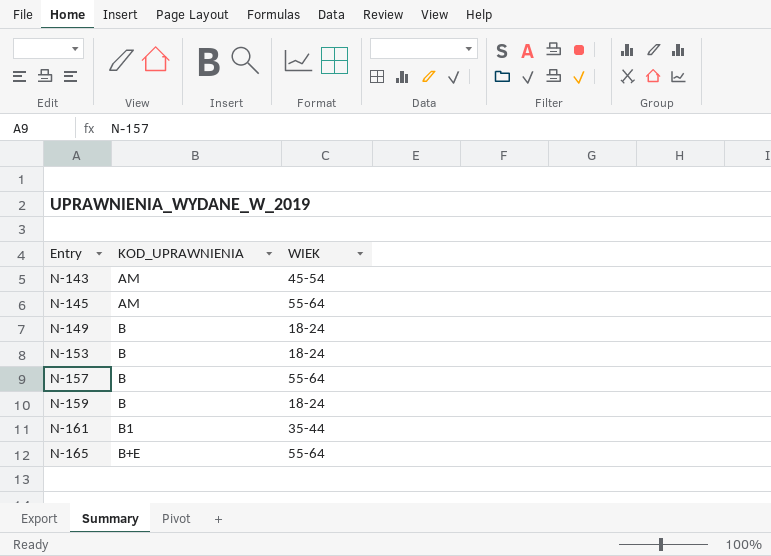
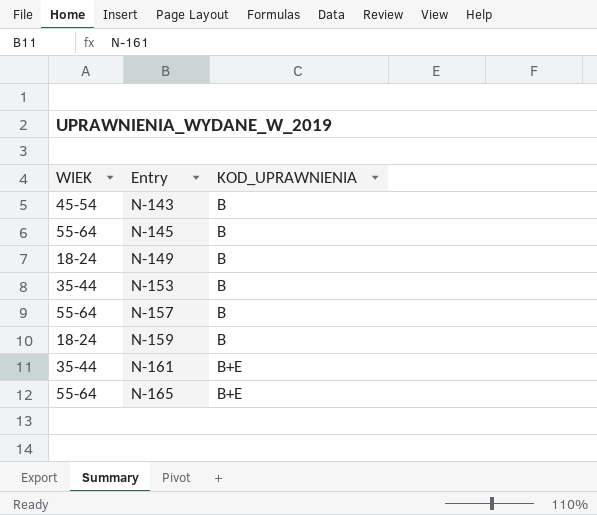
column WIEK | position: 3 -> 1
N-143 | KOD_UPRAWNIENIA: AM -> B
N-145 | KOD_UPRAWNIENIA: AM -> B
N-153 | WIEK: 18-24 -> 35-44
N-161 | KOD_UPRAWNIENIA: B1 -> B+E

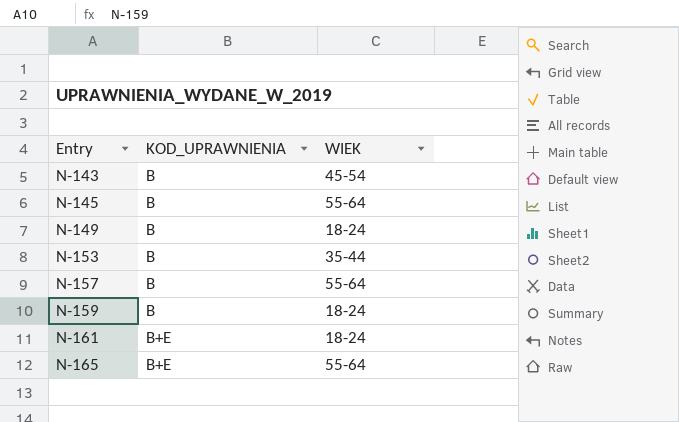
column WIEK | position: 1 -> 3
N-161 | WIEK: 35-44 -> 18-24

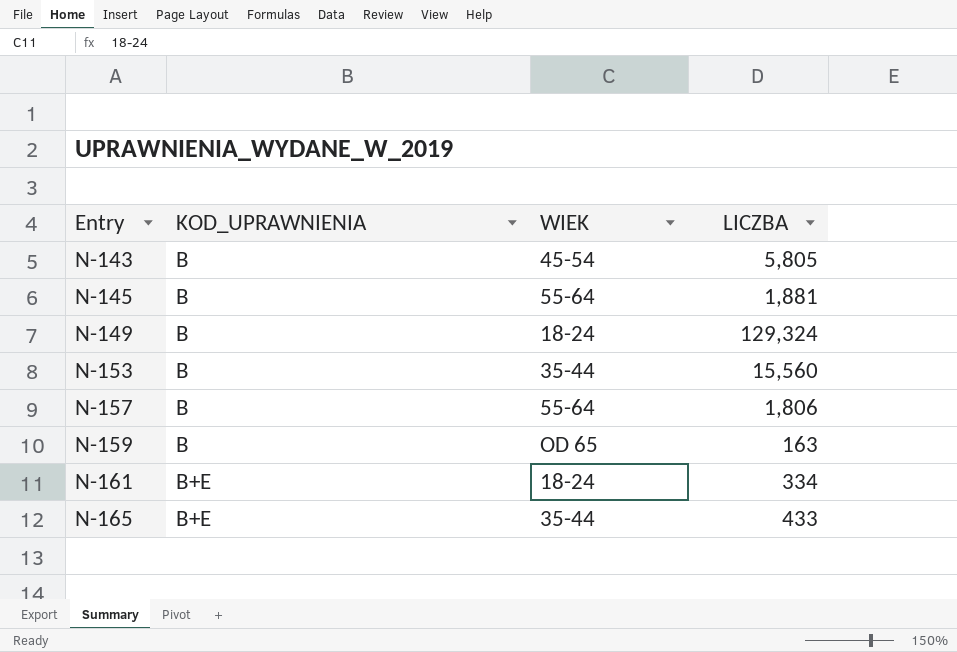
column LICZBA | position: none -> 4
N-159 | WIEK: 18-24 -> OD 65
N-165 | WIEK: 55-64 -> 35-44

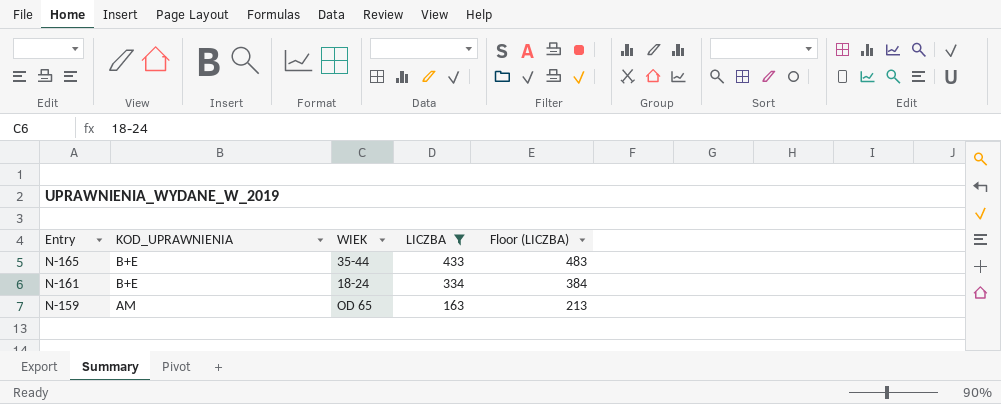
filter: none -> LICZBA <= 433
row order: Entry ascending -> Entry descending
column Floor (LICZBA) | formula: none -> [LICZBA] + 50
N-159 | KOD_UPRAWNIENIA: B -> AM

